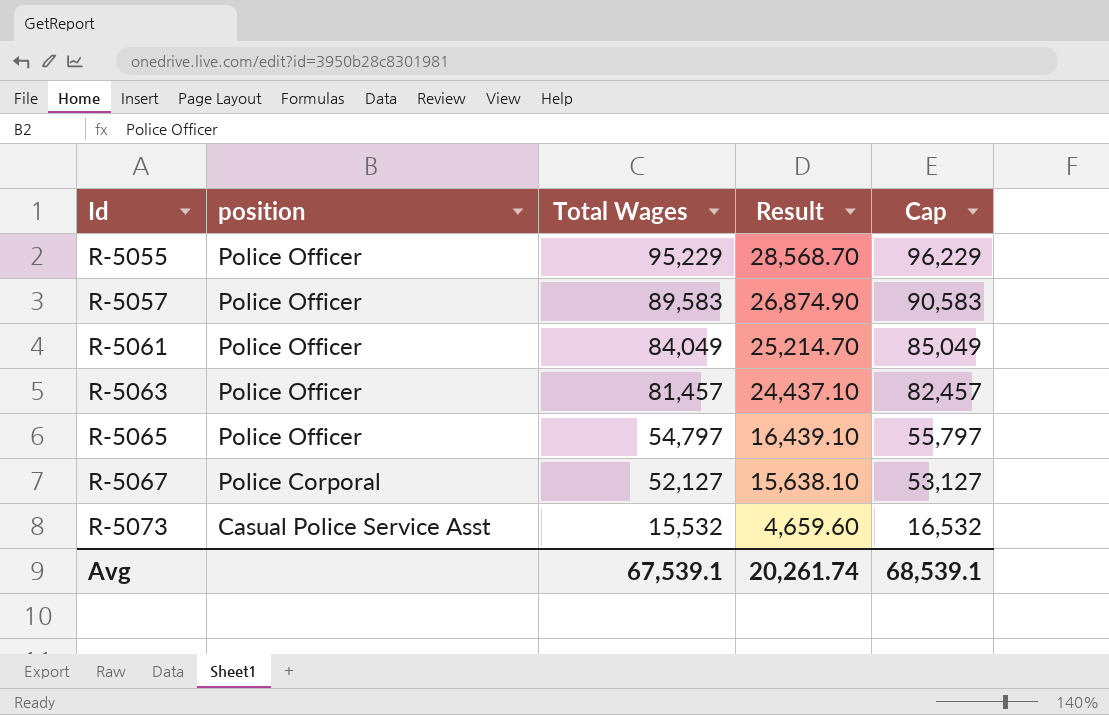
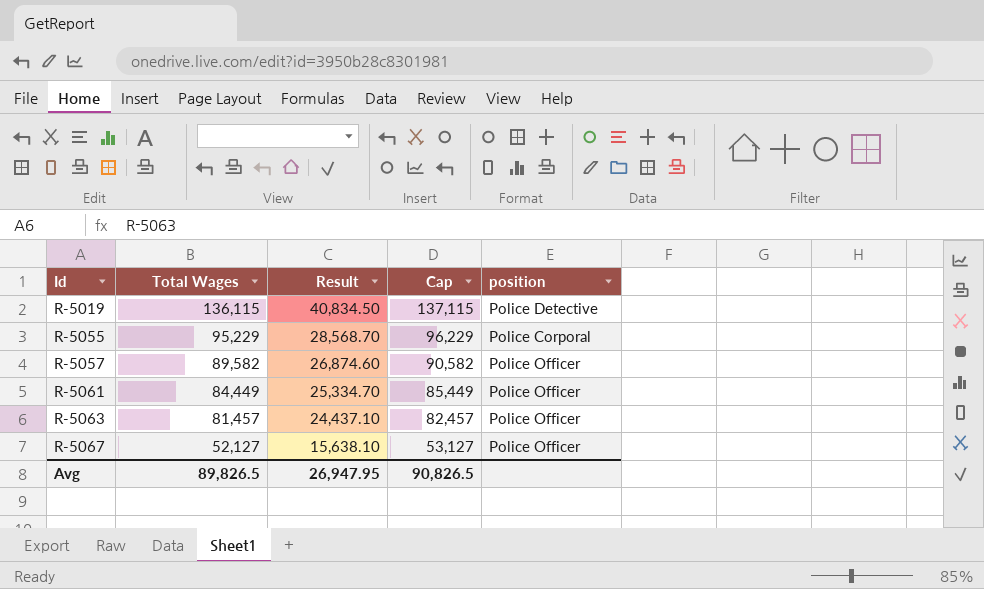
column position | position: 2 -> 5
row R-5065: Police Officer | 54,797 | 16,439.10 | 55,797 -> none
row R-5073: Casual Police Service Asst | 15,532 | 4,659.60 | 16,532 -> none
row R-5019: none -> 136,115 | 40,834.50 | 137,115 | Police Detective
R-5055 | position: Police Officer -> Police Corporal
R-5057 | Total Wages: 89,583 -> 89,582
R-5057 | Result: 26,874.90 -> 26,874.60
R-5057 | Cap: 90,583 -> 90,582
R-5061 | Total Wages: 84,049 -> 84,449
R-5061 | Result: 25,214.70 -> 25,334.70
R-5061 | Cap: 85,049 -> 85,449
R-5067 | position: Police Corporal -> Police Officer
Avg | Total Wages: 67,539.1 -> 89,826.5
Avg | Result: 20,261.74 -> 26,947.95
Avg | Cap: 68,539.1 -> 90,826.5

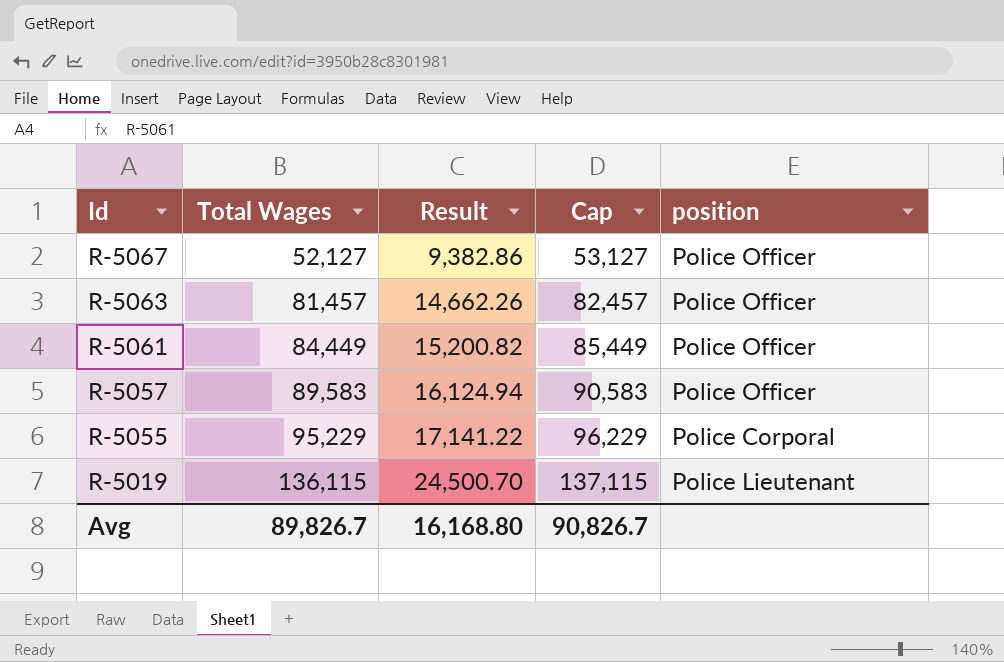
row order: Id ascending -> Id descending
column Result | formula: [Total Wages] * 0.3 -> [Total Wages] * 0.18
R-5057 | Total Wages: 89,582 -> 89,583
R-5057 | Cap: 90,582 -> 90,583
R-5019 | position: Police Detective -> Police Lieutenant
Avg | Total Wages: 89,826.5 -> 89,826.7
Avg | Result: 26,947.95 -> 16,168.80
Avg | Cap: 90,826.5 -> 90,826.7

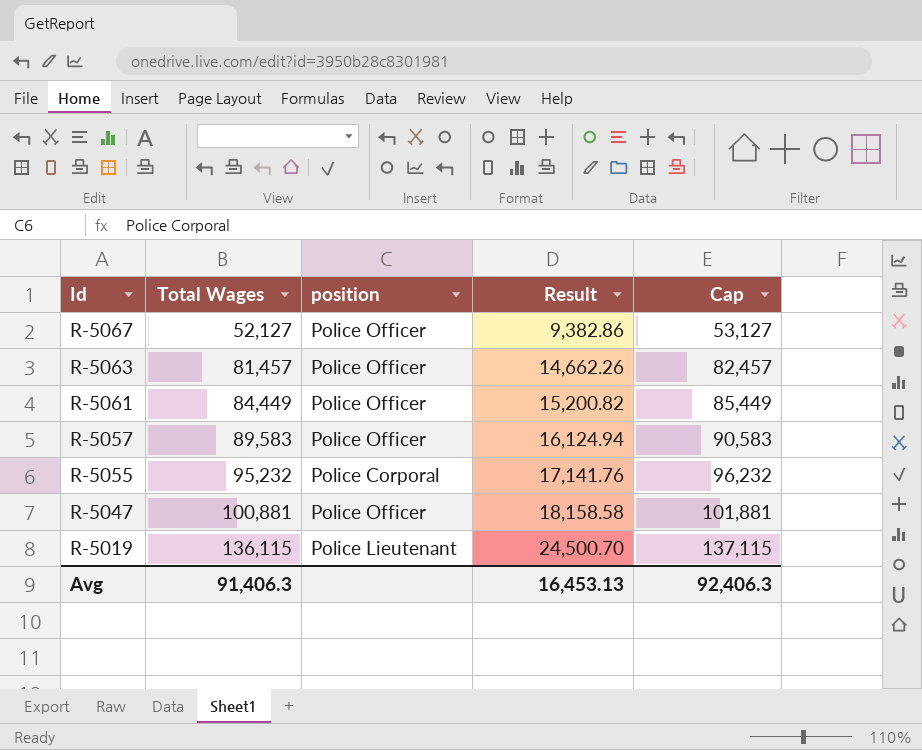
column position | position: 5 -> 3
R-5055 | Total Wages: 95,229 -> 95,232
R-5055 | Result: 17,141.22 -> 17,141.76
R-5055 | Cap: 96,229 -> 96,232
row R-5047: none -> 100,881 | Police Officer | 18,158.58 | 101,881
Avg | Total Wages: 89,826.7 -> 91,406.3
Avg | Result: 16,168.80 -> 16,453.13
Avg | Cap: 90,826.7 -> 92,406.3

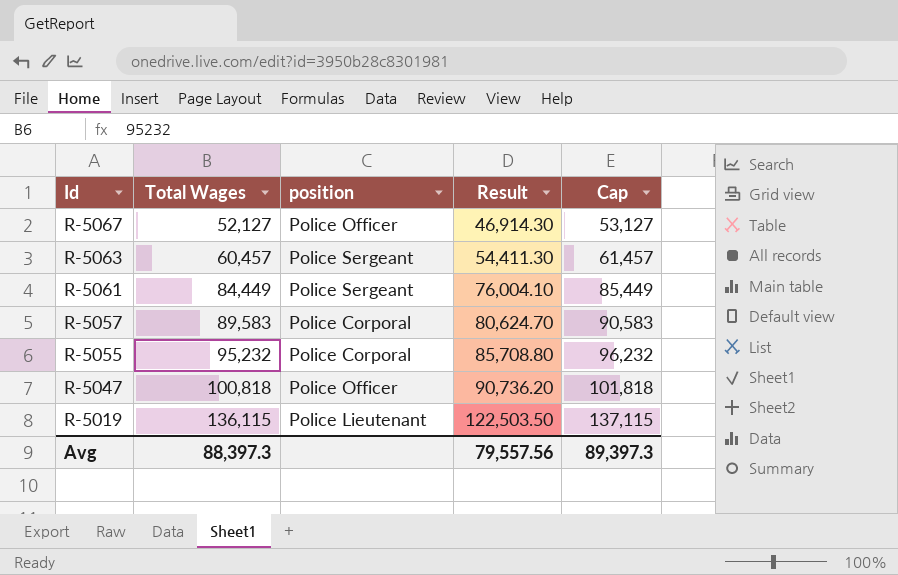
column Result | formula: [Total Wages] * 0.18 -> [Total Wages] * 0.9
R-5063 | Total Wages: 81,457 -> 60,457
R-5063 | position: Police Officer -> Police Sergeant
R-5063 | Cap: 82,457 -> 61,457
R-5061 | position: Police Officer -> Police Sergeant
R-5057 | position: Police Officer -> Police Corporal
R-5047 | Total Wages: 100,881 -> 100,818
R-5047 | Cap: 101,881 -> 101,818
Avg | Total Wages: 91,406.3 -> 88,397.3
Avg | Result: 16,453.13 -> 79,557.56
Avg | Cap: 92,406.3 -> 89,397.3

